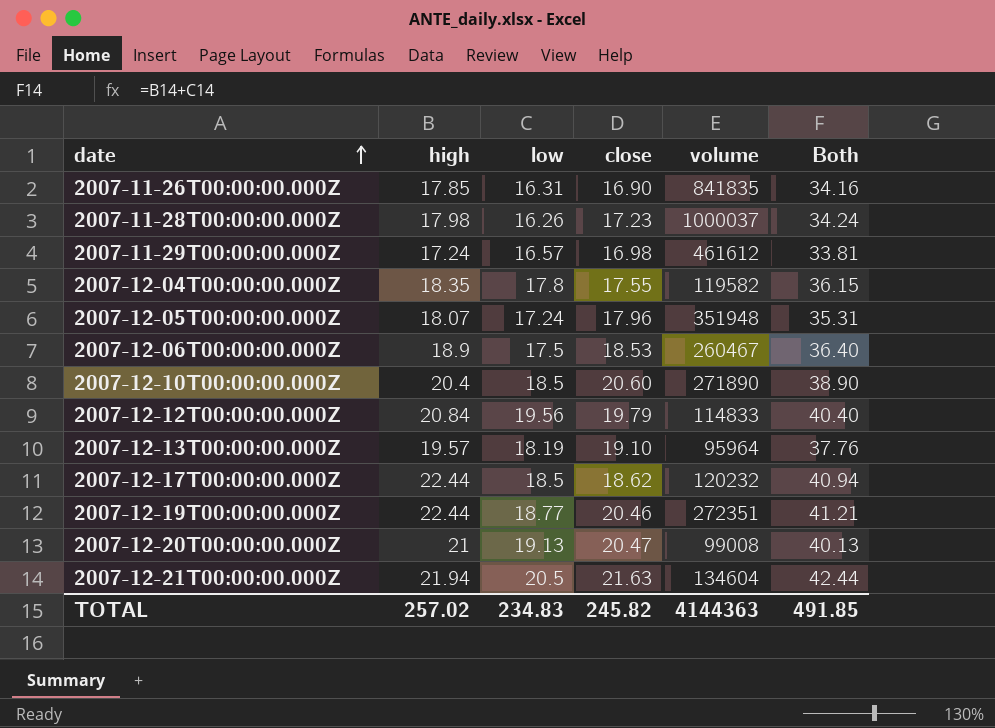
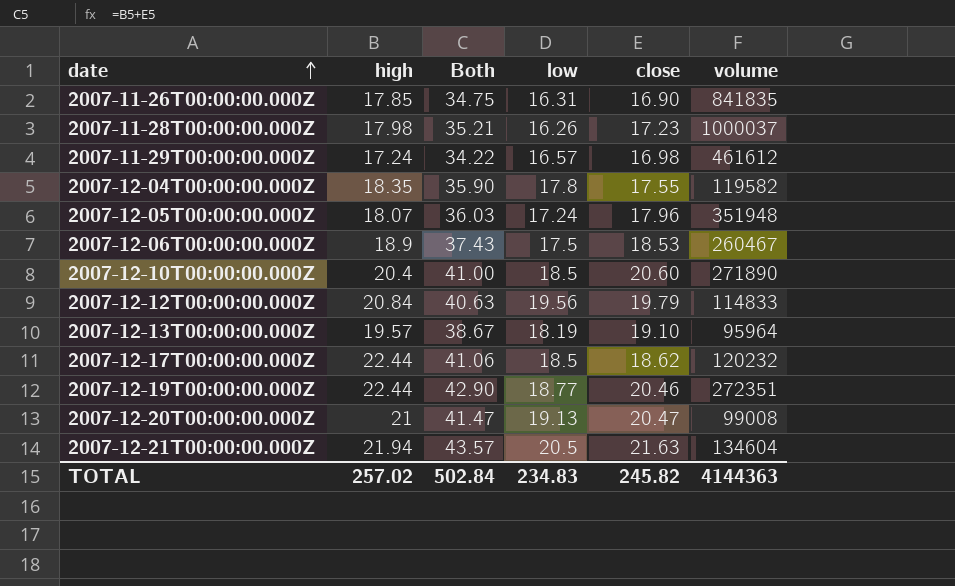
column Both | formula: [high] + [low] -> [high] + [close]
column Both | position: 6 -> 3
TOTAL | Both: 491.85 -> 502.84

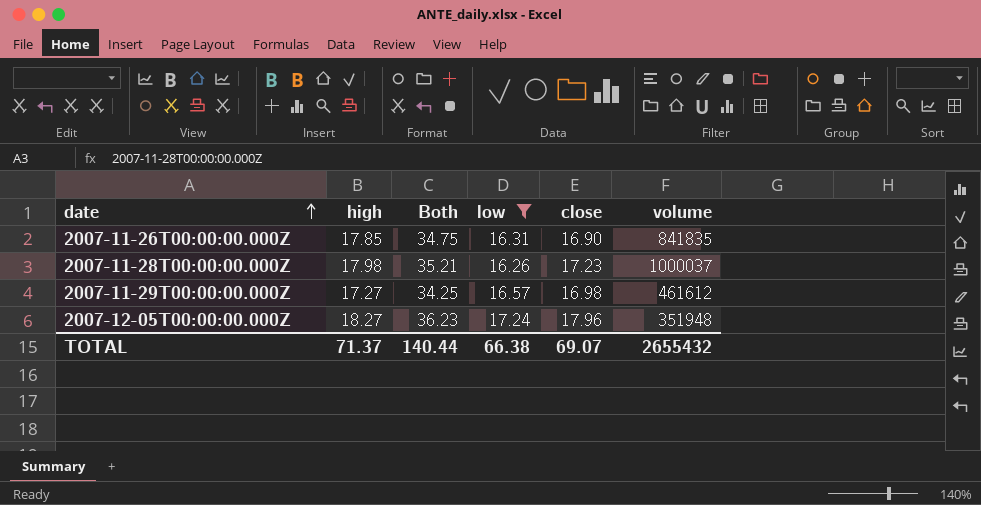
filter: none -> low <= 17.24
2007-11-29T00:00:00.000Z | high: 17.24 -> 17.27
2007-11-29T00:00:00.000Z | Both: 34.22 -> 34.25
2007-12-05T00:00:00.000Z | high: 18.07 -> 18.27
2007-12-05T00:00:00.000Z | Both: 36.03 -> 36.23
TOTAL | high: 257.02 -> 71.37
TOTAL | Both: 502.84 -> 140.44
TOTAL | low: 234.83 -> 66.38
TOTAL | close: 245.82 -> 69.07
TOTAL | volume: 4144363 -> 2655432

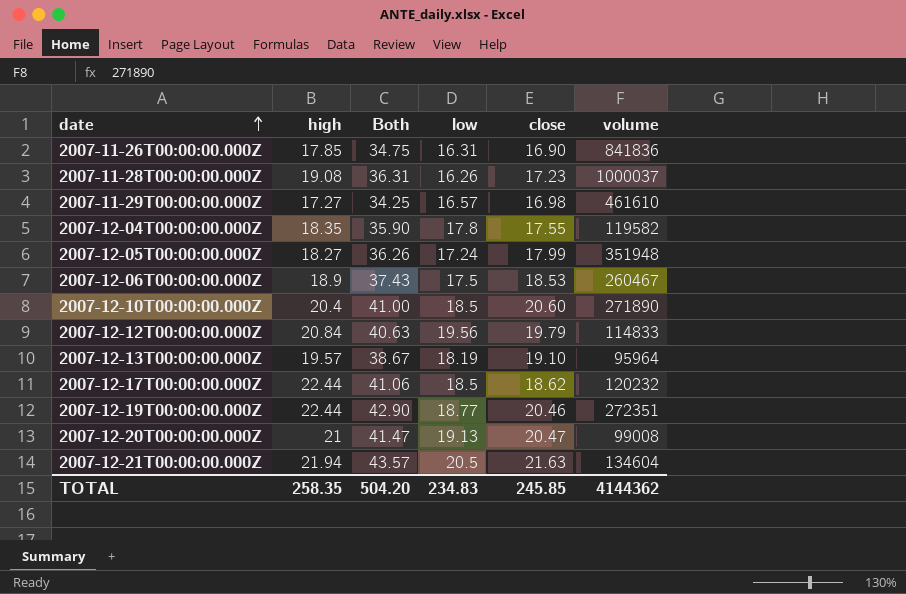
filter: low <= 17.24 -> none
2007-11-26T00:00:00.000Z | volume: 841835 -> 841836
2007-11-28T00:00:00.000Z | high: 17.98 -> 19.08
2007-11-28T00:00:00.000Z | Both: 35.21 -> 36.31
2007-11-29T00:00:00.000Z | volume: 461612 -> 461610
2007-12-05T00:00:00.000Z | Both: 36.23 -> 36.26
2007-12-05T00:00:00.000Z | close: 17.96 -> 17.99
TOTAL | high: 71.37 -> 258.35
TOTAL | Both: 140.44 -> 504.20
TOTAL | low: 66.38 -> 234.83
TOTAL | close: 69.07 -> 245.85
TOTAL | volume: 2655432 -> 4144362

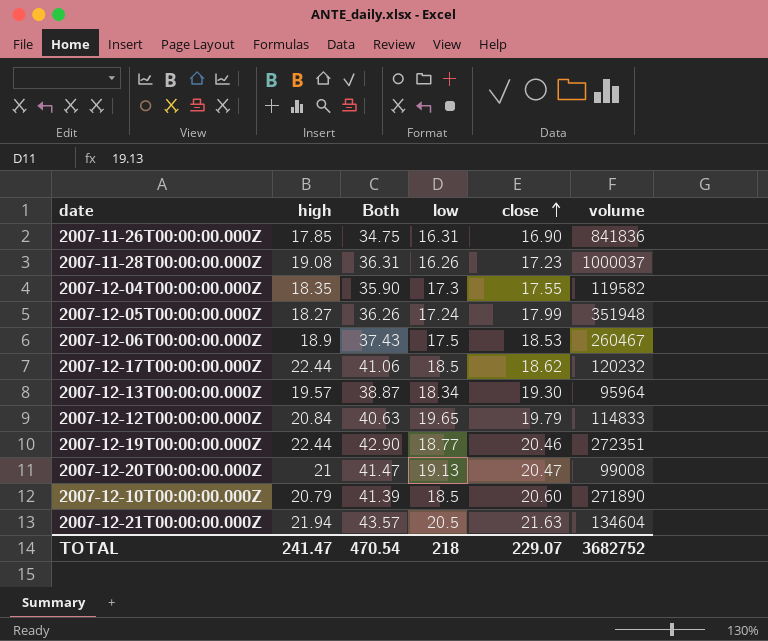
row order: date ascending -> close ascending
row 2007-11-29T00:00:00.000Z: 17.27 | 34.25 | 16.57 | 16.98 | 461610 -> none
2007-12-04T00:00:00.000Z | low: 17.8 -> 17.3
2007-12-13T00:00:00.000Z | Both: 38.67 -> 38.87
2007-12-13T00:00:00.000Z | low: 18.19 -> 18.34
2007-12-13T00:00:00.000Z | close: 19.10 -> 19.30
2007-12-12T00:00:00.000Z | low: 19.56 -> 19.65
2007-12-10T00:00:00.000Z | high: 20.4 -> 20.79
2007-12-10T00:00:00.000Z | Both: 41.00 -> 41.39
TOTAL | high: 258.35 -> 241.47
TOTAL | Both: 504.20 -> 470.54
TOTAL | low: 234.83 -> 218
TOTAL | close: 245.85 -> 229.07
TOTAL | volume: 4144362 -> 3682752

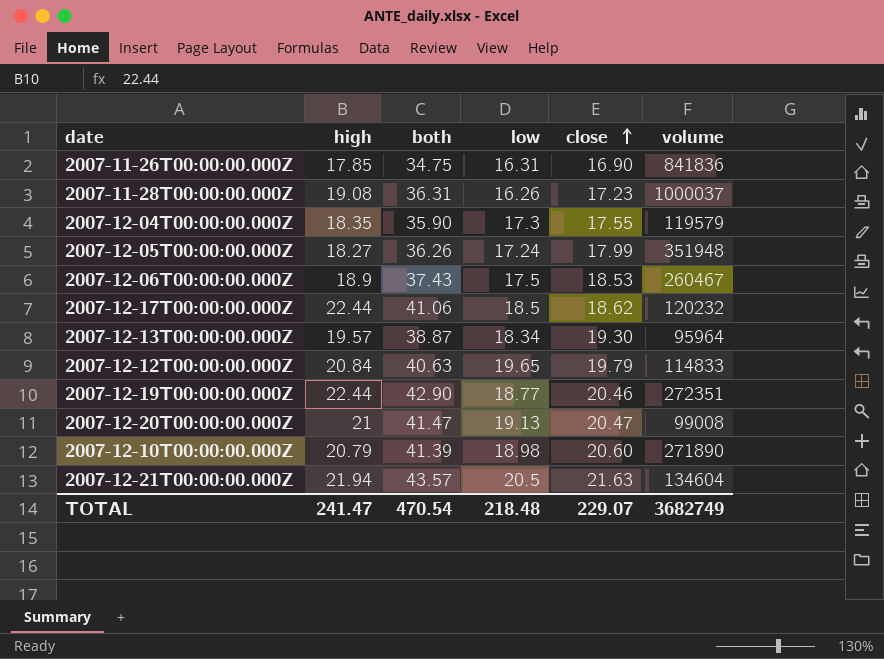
column name: Both -> both
2007-12-04T00:00:00.000Z | volume: 119582 -> 119579
2007-12-10T00:00:00.000Z | low: 18.5 -> 18.98
TOTAL | low: 218 -> 218.48
TOTAL | volume: 3682752 -> 3682749

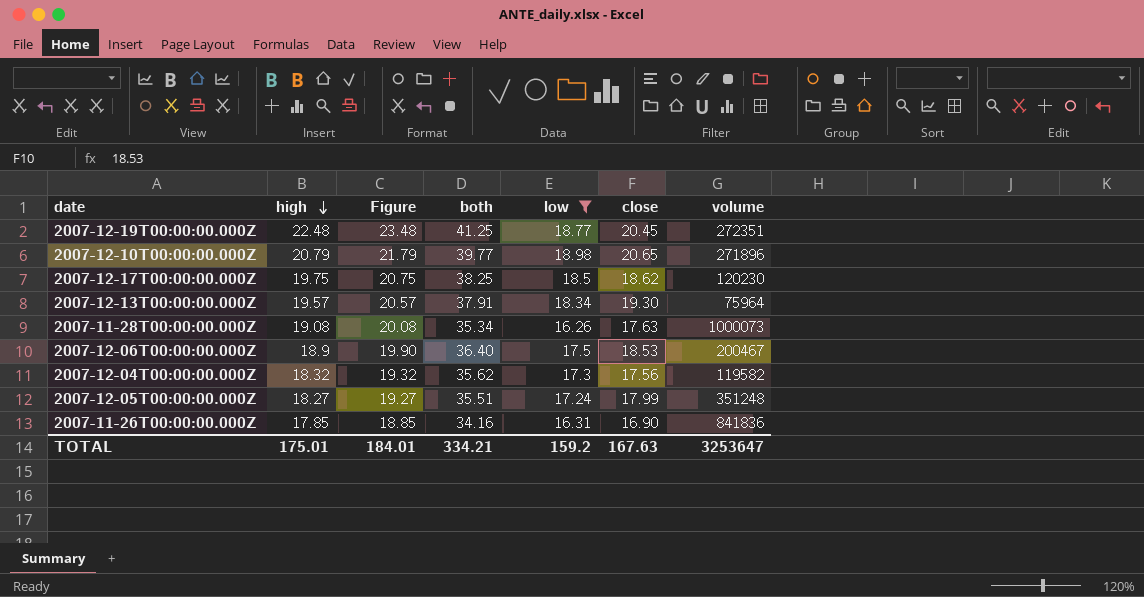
filter: none -> low <= 18.98
row order: close ascending -> high descending
column Figure | formula: none -> [high] + 1
column both | formula: [high] + [close] -> [high] + [low]
2007-12-19T00:00:00.000Z | high: 22.44 -> 22.48
2007-12-19T00:00:00.000Z | close: 20.46 -> 20.45
2007-12-10T00:00:00.000Z | close: 20.60 -> 20.65
2007-12-10T00:00:00.000Z | volume: 271890 -> 271896
2007-12-17T00:00:00.000Z | high: 22.44 -> 19.75
2007-12-17T00:00:00.000Z | volume: 120232 -> 120230
2007-12-13T00:00:00.000Z | volume: 95964 -> 75964
2007-11-28T00:00:00.000Z | close: 17.23 -> 17.63
2007-11-28T00:00:00.000Z | volume: 1000037 -> 1000073
2007-12-06T00:00:00.000Z | volume: 260467 -> 200467
2007-12-04T00:00:00.000Z | high: 18.35 -> 18.32
2007-12-04T00:00:00.000Z | close: 17.55 -> 17.56
2007-12-04T00:00:00.000Z | volume: 119579 -> 119582
2007-12-05T00:00:00.000Z | volume: 351948 -> 351248
TOTAL | high: 241.47 -> 175.01
TOTAL | both: 470.54 -> 334.21
TOTAL | low: 218.48 -> 159.2
TOTAL | close: 229.07 -> 167.63
TOTAL | volume: 3682749 -> 3253647

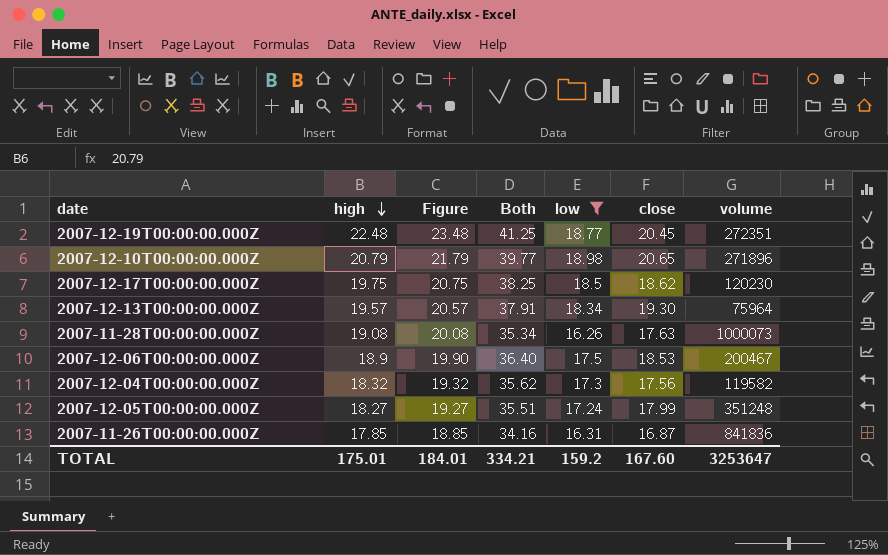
column name: both -> Both
2007-11-26T00:00:00.000Z | close: 16.90 -> 16.87
TOTAL | close: 167.63 -> 167.60

